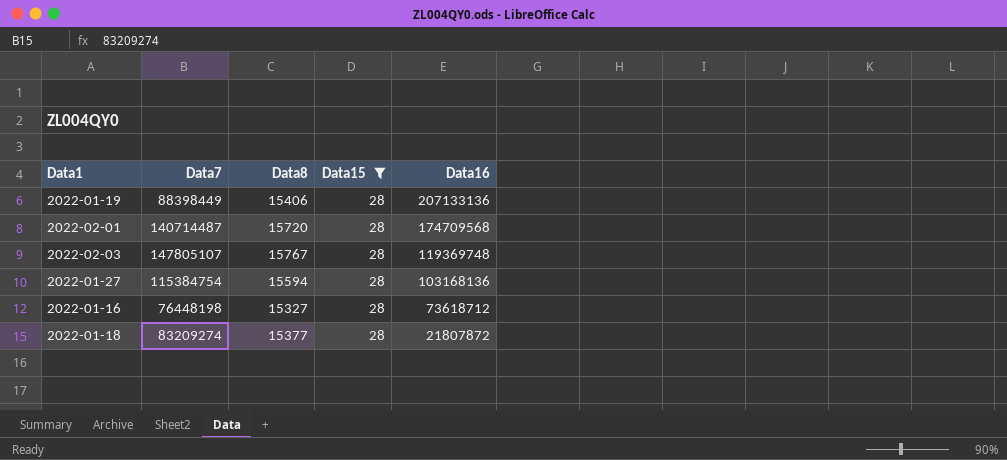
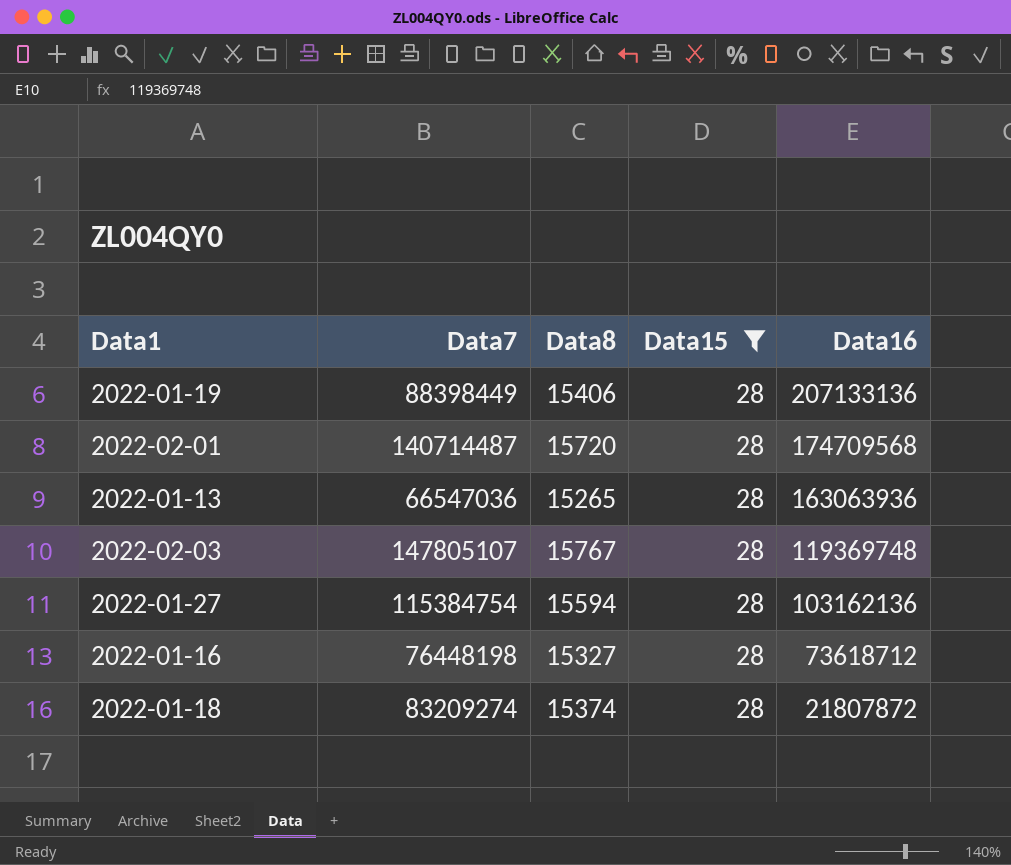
row 2022-01-13: none -> 66547036 | 15265 | 28 | 163063936
2022-01-27 | Data16: 103168136 -> 103162136
2022-01-18 | Data8: 15377 -> 15374

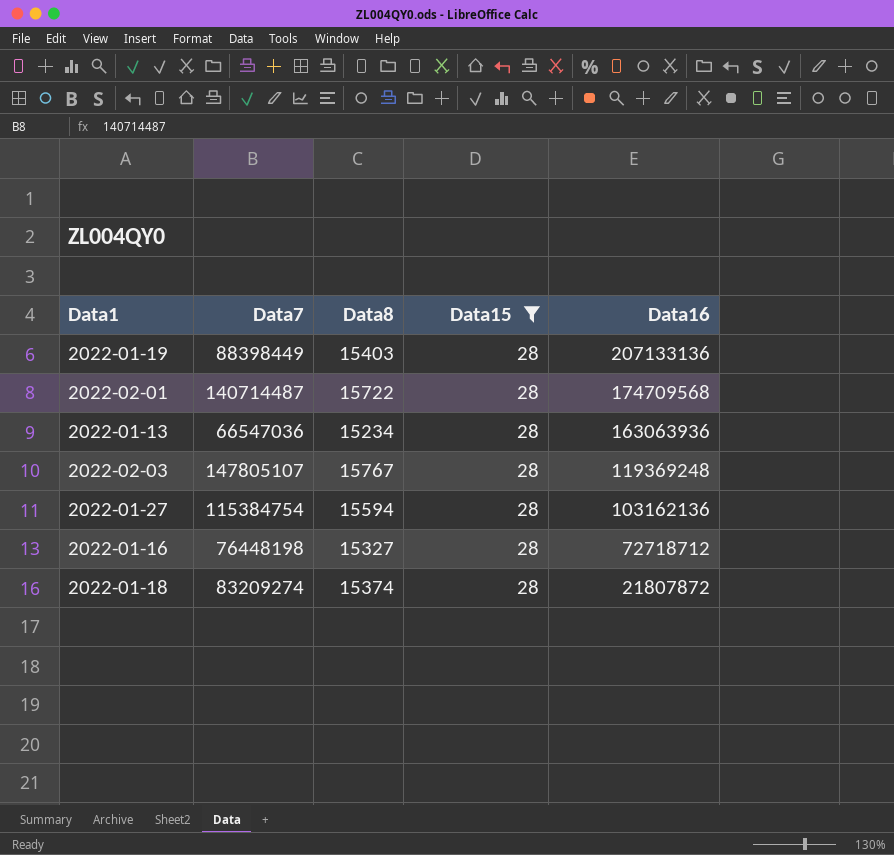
2022-01-19 | Data8: 15406 -> 15403
2022-02-01 | Data8: 15720 -> 15722
2022-01-13 | Data8: 15265 -> 15234
2022-02-03 | Data16: 119369748 -> 119369248
2022-01-16 | Data16: 73618712 -> 72718712

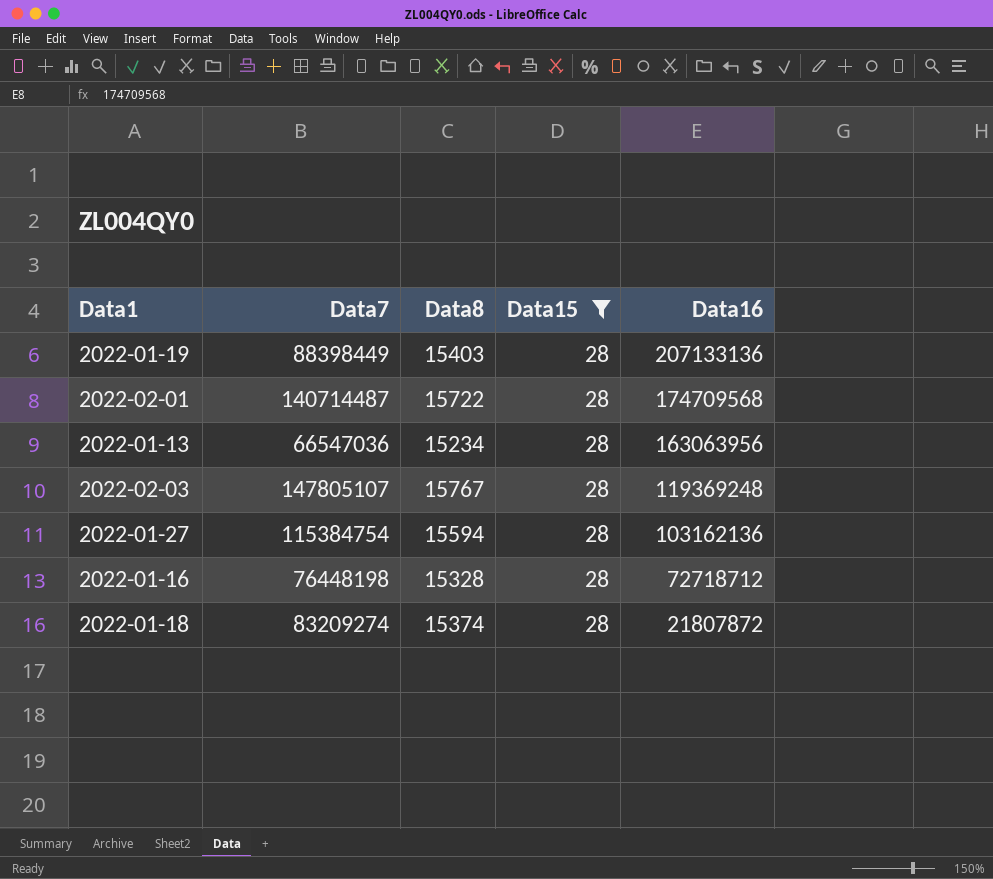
2022-01-13 | Data16: 163063936 -> 163063956
2022-01-16 | Data8: 15327 -> 15328

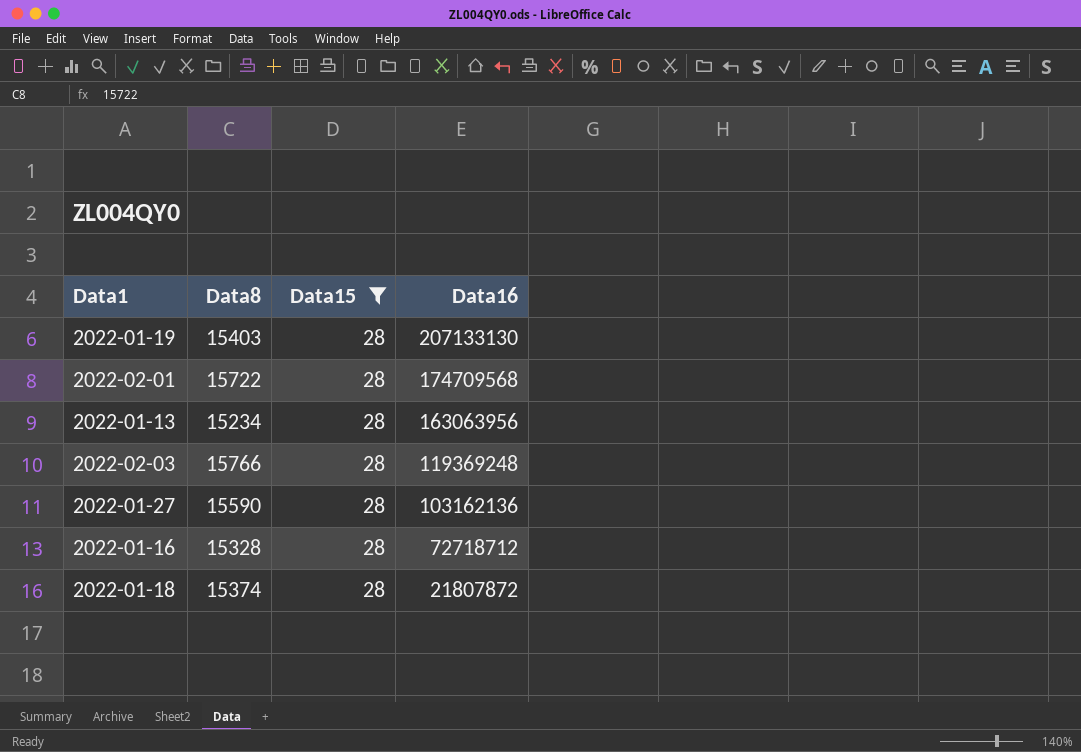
column Data7 | position: 2 -> none
2022-01-19 | Data16: 207133136 -> 207133130
2022-02-03 | Data8: 15767 -> 15766
2022-01-27 | Data8: 15594 -> 15590

